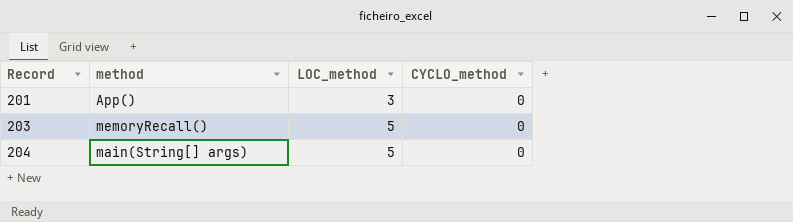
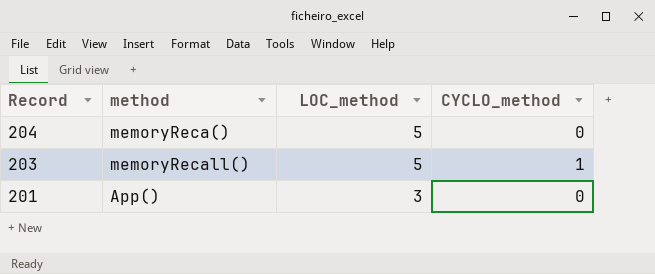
row order: Record ascending -> Record descending
204 | method: main(String[] args) -> memoryReca()
203 | CYCLO_method: 0 -> 1

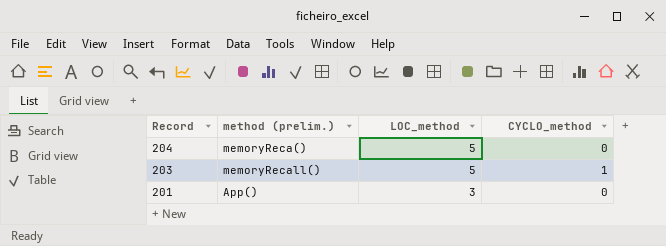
column name: method -> method (prelim.)

